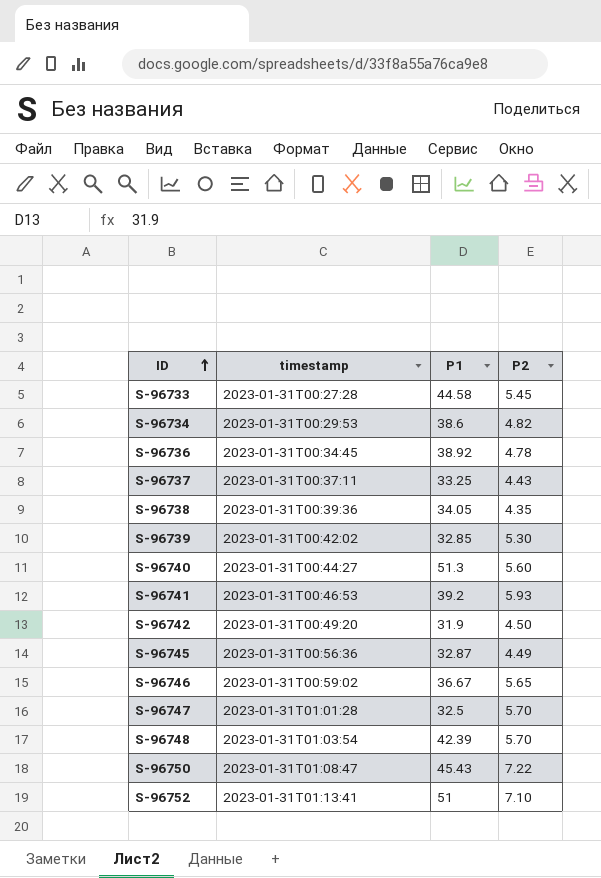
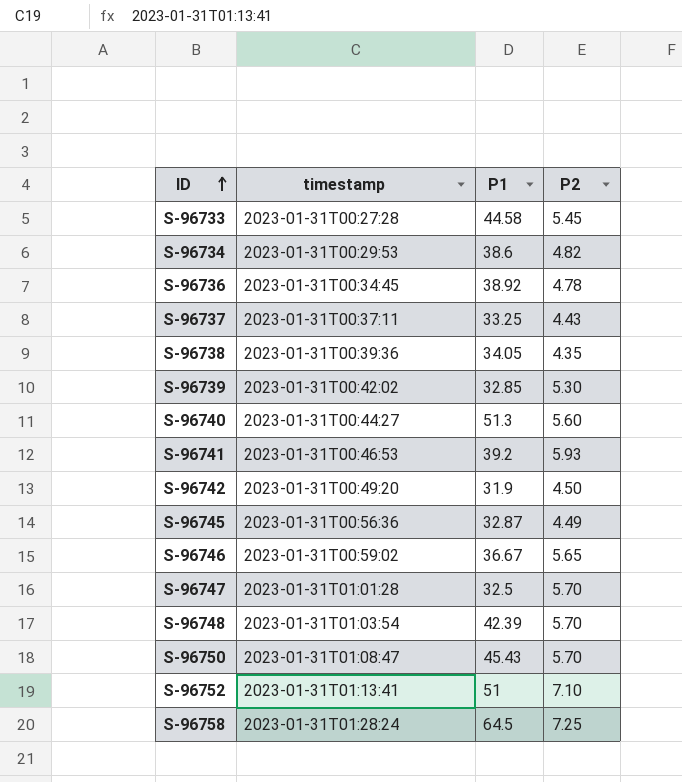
S-96750 | P2: 7.22 -> 5.70
row S-96758: none -> 2023-01-31T01:28:24 | 64.5 | 7.25

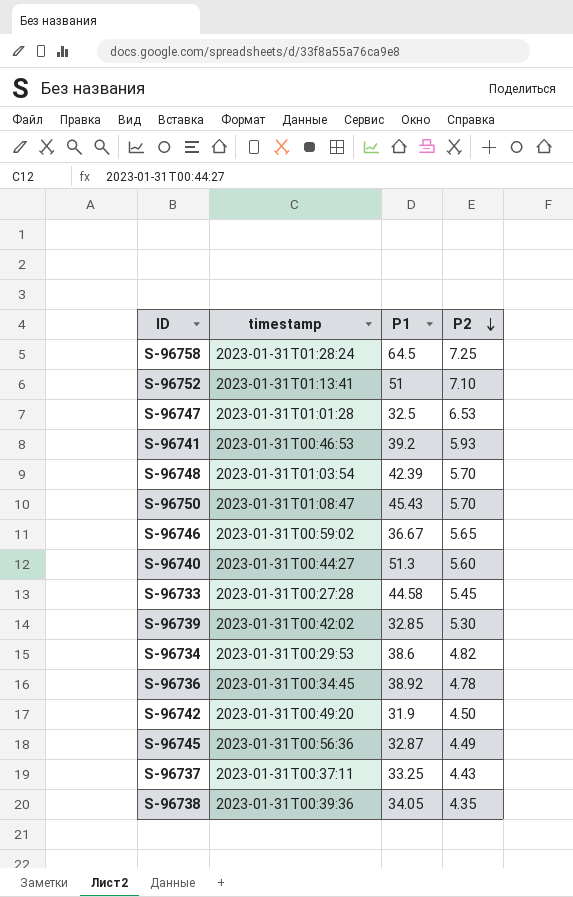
row order: ID ascending -> P2 descending
S-96747 | P2: 5.70 -> 6.53

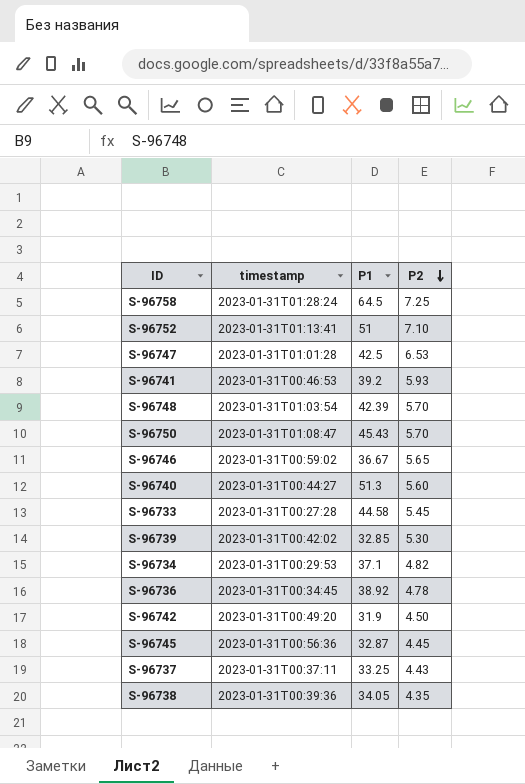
S-96747 | P1: 32.5 -> 42.5
S-96734 | P1: 38.6 -> 37.1
S-96745 | P2: 4.49 -> 4.45

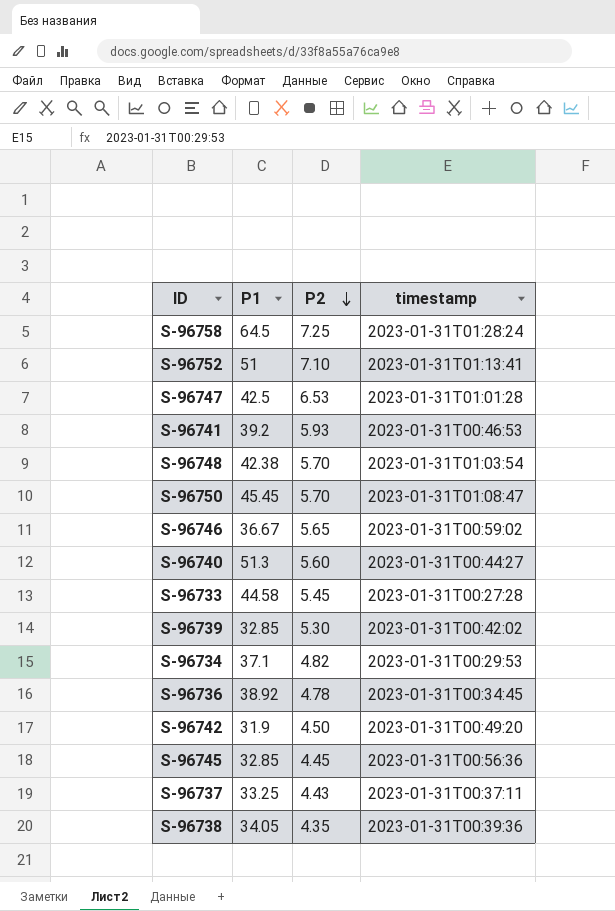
column timestamp | position: 2 -> 4
S-96748 | P1: 42.39 -> 42.38
S-96750 | P1: 45.43 -> 45.45
S-96745 | P1: 32.87 -> 32.85

